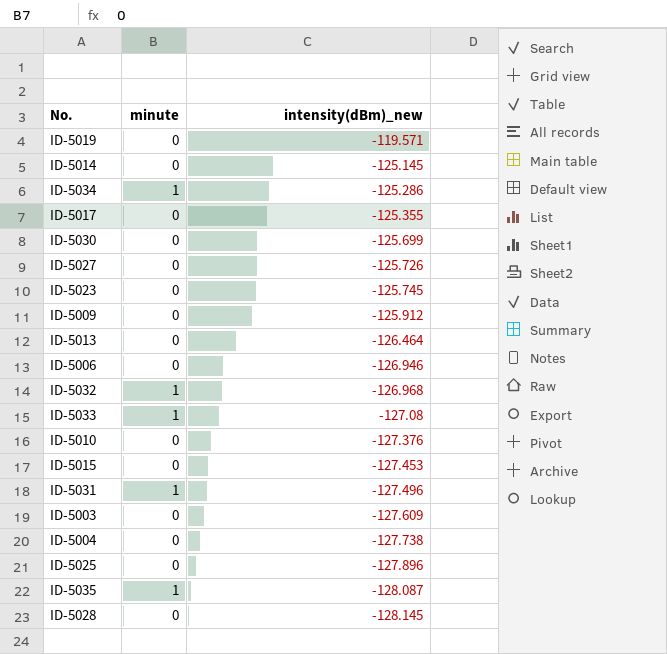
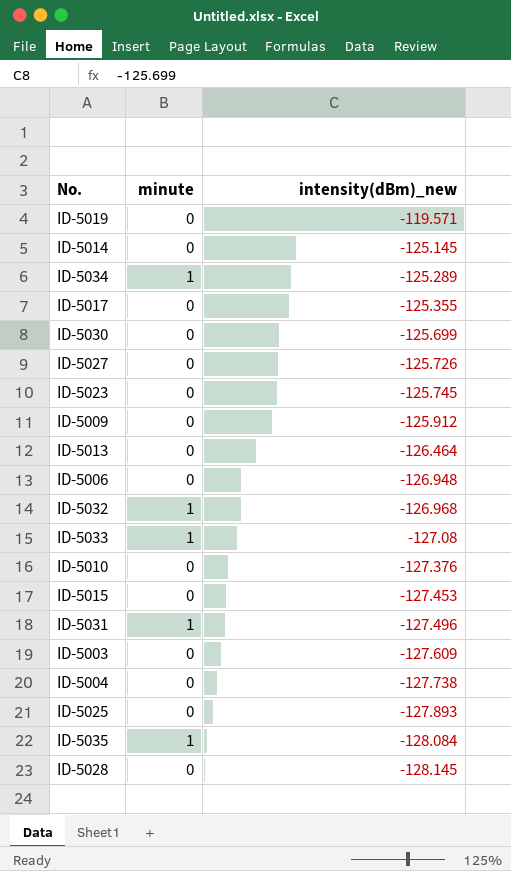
ID-5034 | intensity(dBm)_new: -125.286 -> -125.289
ID-5006 | intensity(dBm)_new: -126.946 -> -126.948
ID-5025 | intensity(dBm)_new: -127.896 -> -127.893
ID-5035 | intensity(dBm)_new: -128.087 -> -128.084

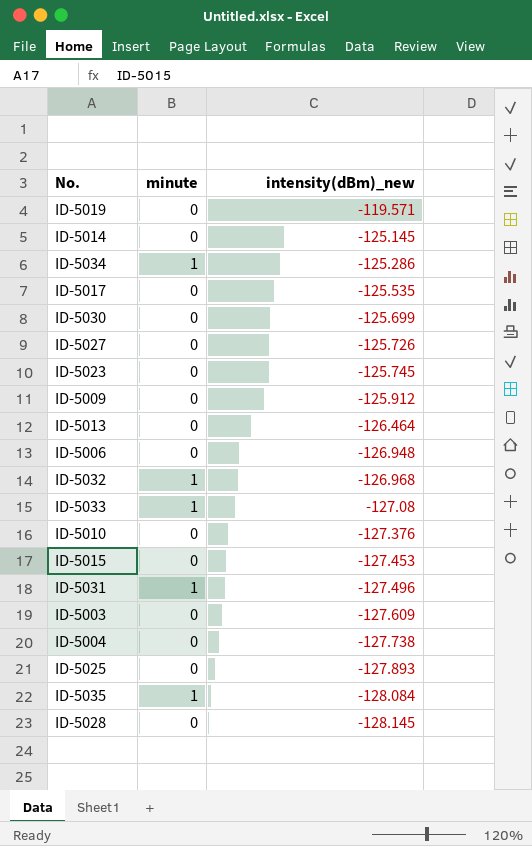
ID-5034 | intensity(dBm)_new: -125.289 -> -125.286
ID-5017 | intensity(dBm)_new: -125.355 -> -125.535

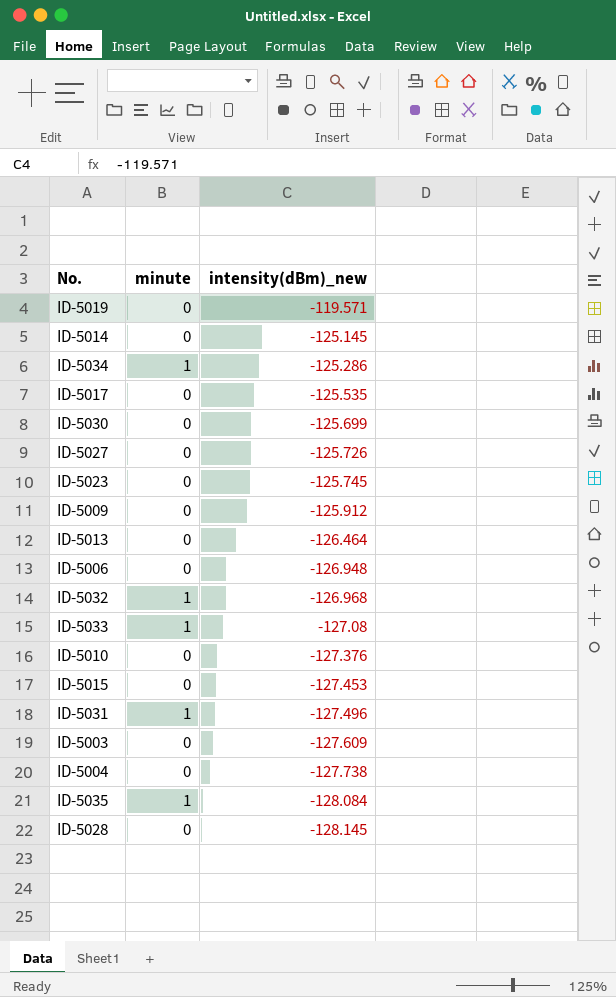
row ID-5025: 0 | -127.893 -> none

